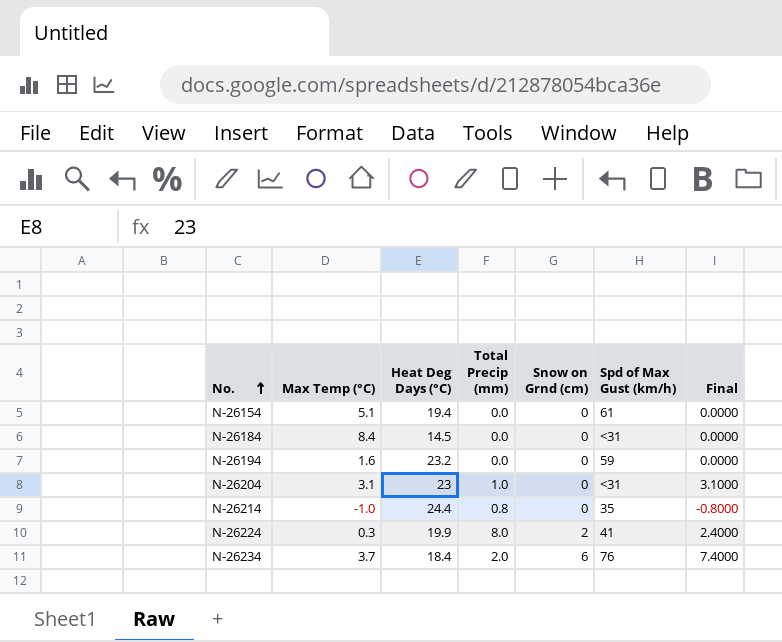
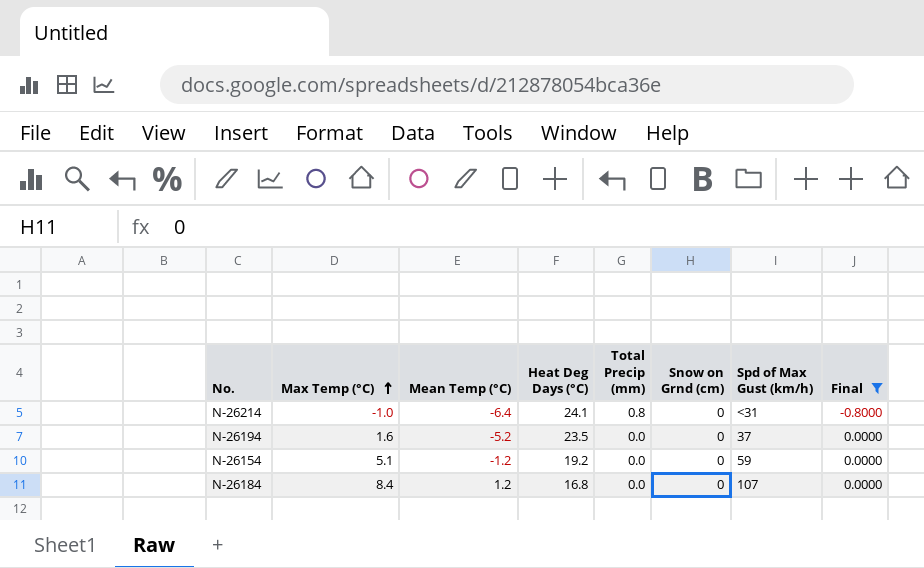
filter: none -> Final <= 0.0000
row order: No. ascending -> Max Temp (°C) ascending
column Mean Temp (°C) | position: none -> 3
N-26214 | Heat Deg Days (°C): 24.4 -> 24.1
N-26214 | Spd of Max Gust (km/h): 35 -> <31
N-26194 | Heat Deg Days (°C): 23.2 -> 23.5
N-26194 | Spd of Max Gust (km/h): 59 -> 37
N-26154 | Heat Deg Days (°C): 19.4 -> 19.2
N-26154 | Spd of Max Gust (km/h): 61 -> 59
N-26184 | Heat Deg Days (°C): 14.5 -> 16.8
N-26184 | Spd of Max Gust (km/h): <31 -> 107

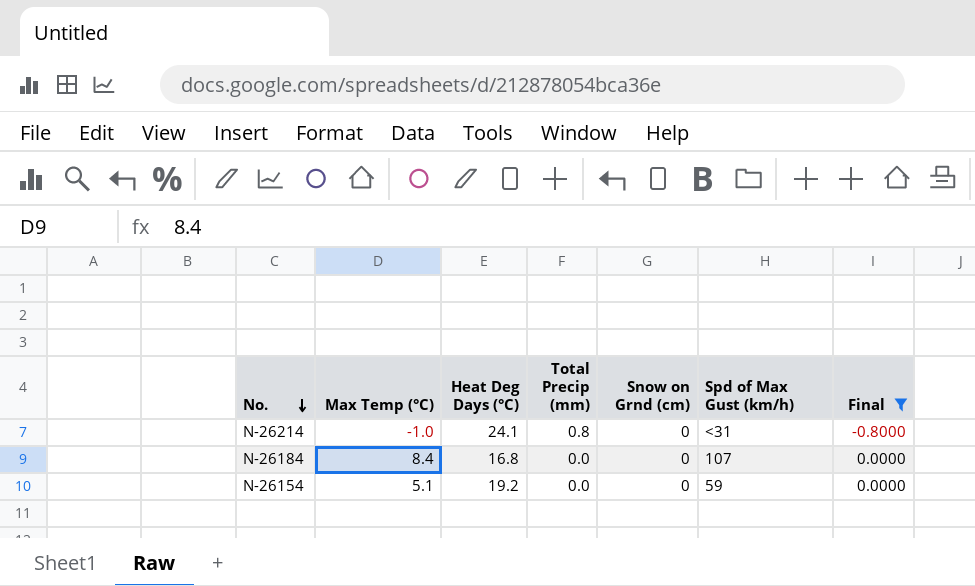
row order: Max Temp (°C) ascending -> No. descending
column Mean Temp (°C) | position: 3 -> none
row N-26194: 1.6 | -5.2 | 23.5 | 0.0 | 0 | 37 | 0.0000 -> none

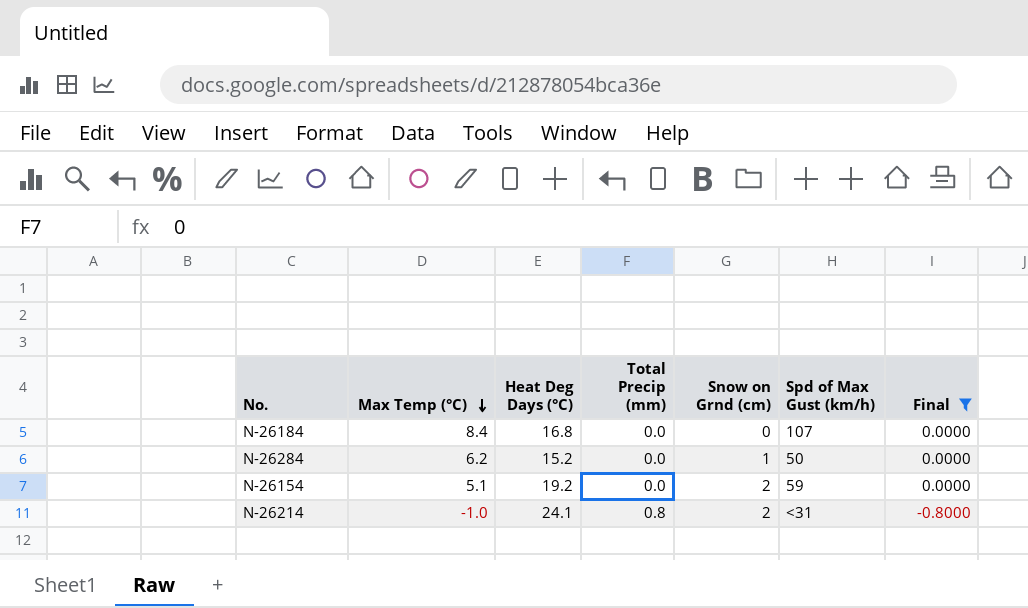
row order: No. descending -> Max Temp (°C) descending
row N-26284: none -> 6.2 | 15.2 | 0.0 | 1 | 50 | 0.0000
N-26154 | Snow on Grnd (cm): 0 -> 2
N-26214 | Snow on Grnd (cm): 0 -> 2

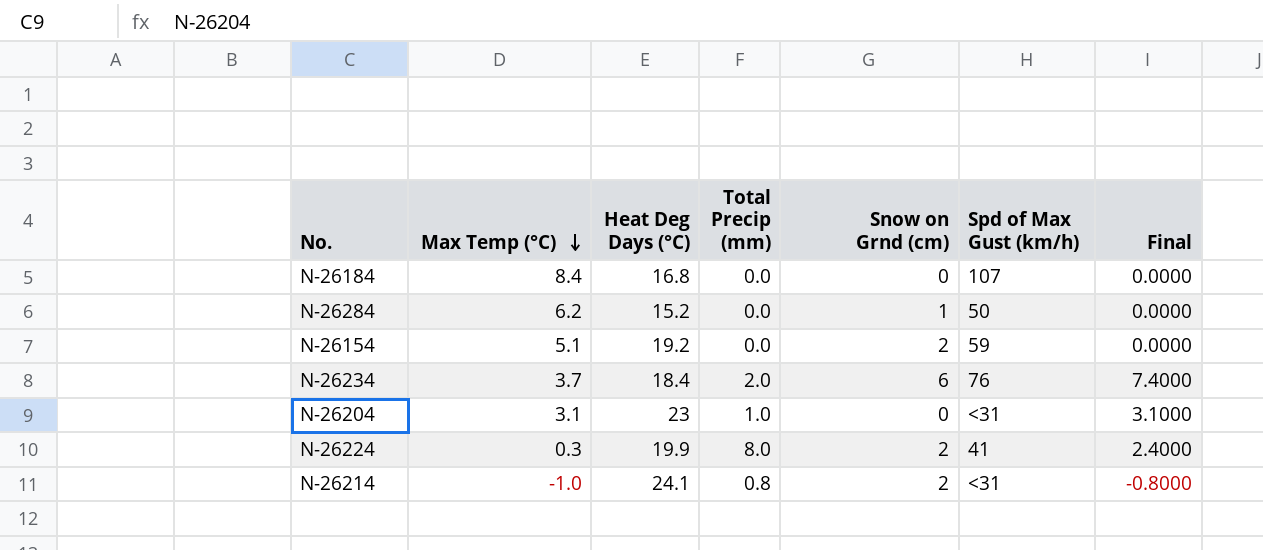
filter: Final <= 0.0000 -> none

